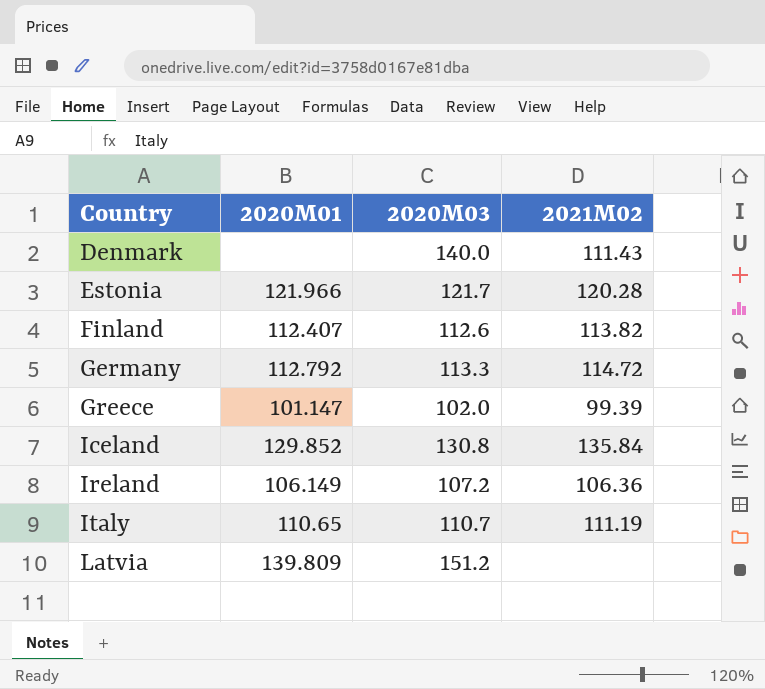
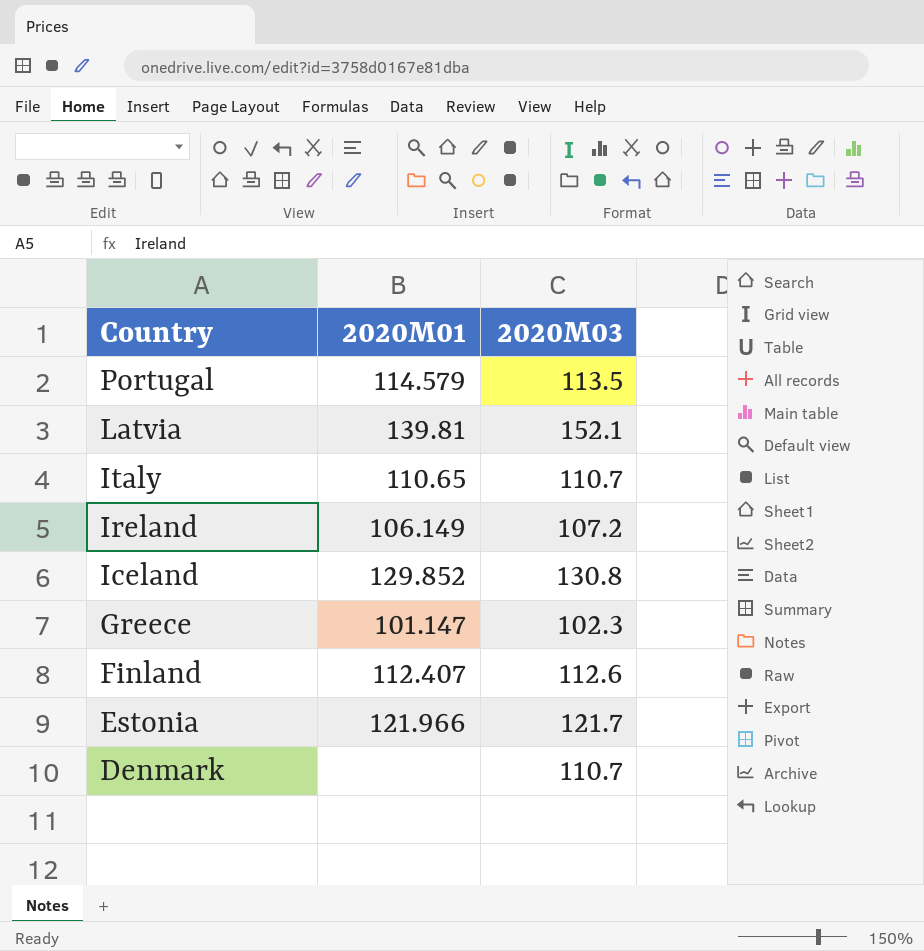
row order: Country ascending -> Country descending
column 2021M02 | position: 4 -> none
row Germany: 112.792 | 113.3 | 114.72 -> none
row Portugal: none -> 114.579 | 113.5
Latvia | 2020M01: 139.809 -> 139.81
Latvia | 2020M03: 151.2 -> 152.1
Greece | 2020M03: 102.0 -> 102.3
Denmark | 2020M03: 140.0 -> 110.7

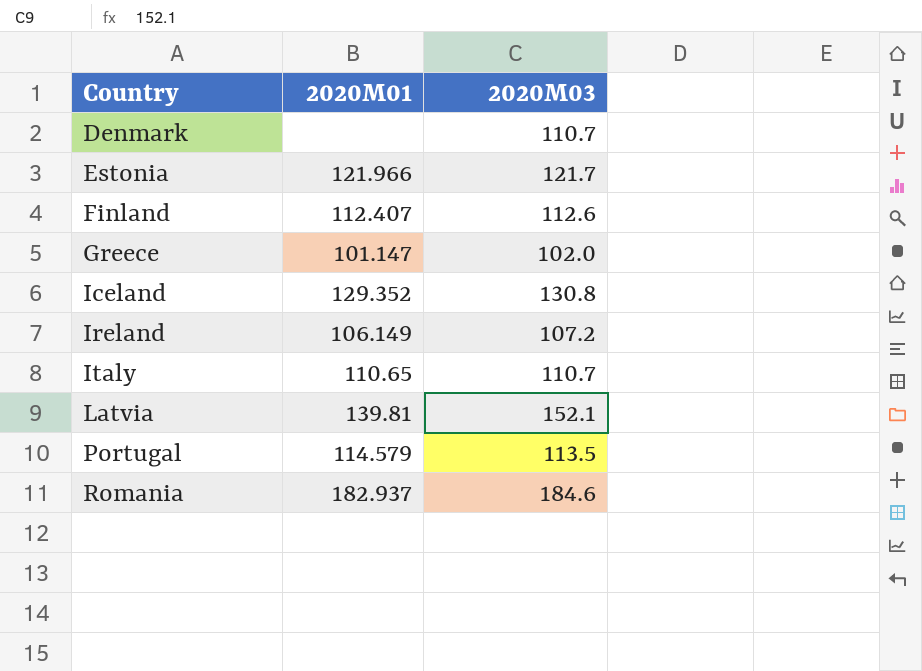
row order: Country descending -> Country ascending
Greece | 2020M03: 102.3 -> 102.0
Iceland | 2020M01: 129.852 -> 129.352
row Romania: none -> 182.937 | 184.6

